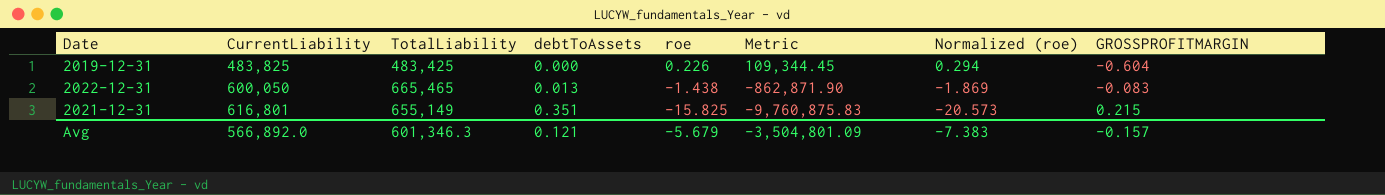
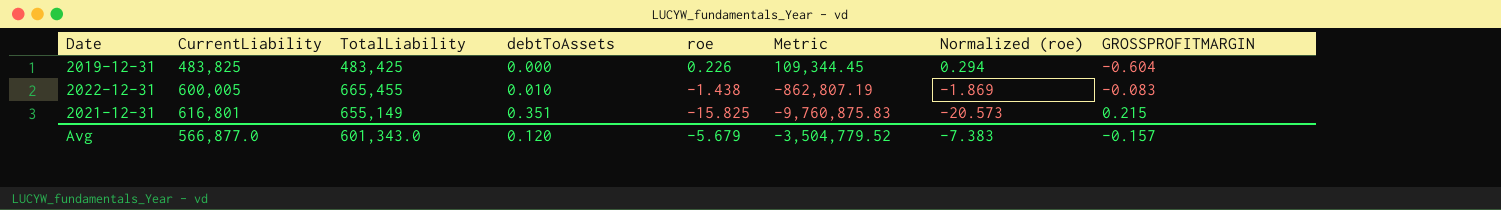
2022-12-31 | CurrentLiability: 600,050 -> 600,005
2022-12-31 | TotalLiability: 665,465 -> 665,455
2022-12-31 | debtToAssets: 0.013 -> 0.010
2022-12-31 | Metric: -862,871.90 -> -862,807.19
Avg | CurrentLiability: 566,892.0 -> 566,877.0
Avg | TotalLiability: 601,346.3 -> 601,343.0
Avg | debtToAssets: 0.121 -> 0.120
Avg | Metric: -3,504,801.09 -> -3,504,779.52

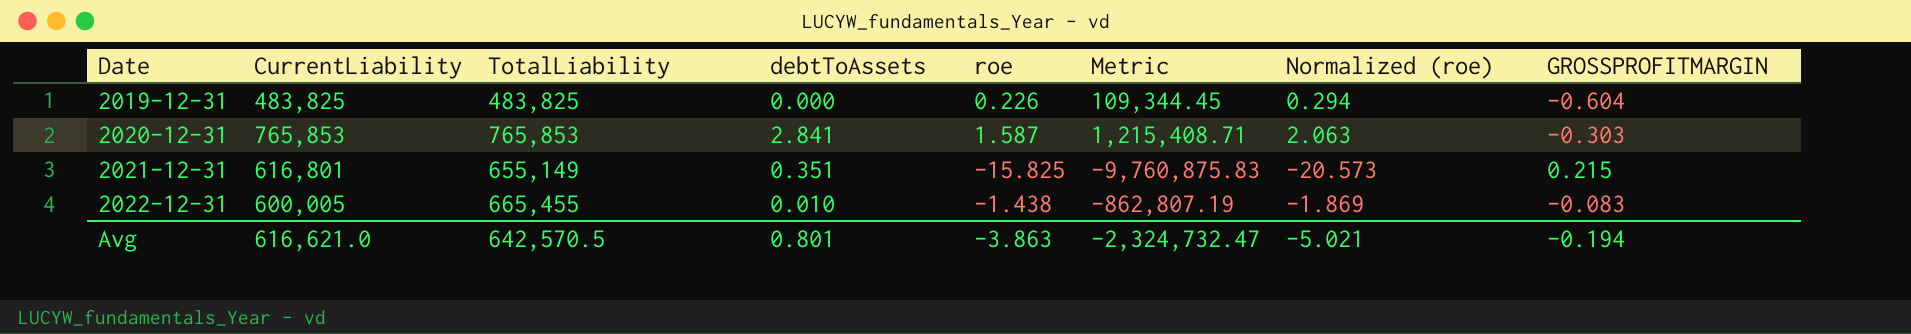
row order: CurrentLiability ascending -> Date ascending
2019-12-31 | TotalLiability: 483,425 -> 483,825
row 2020-12-31: none -> 765,853 | 765,853 | 2.841 | 1.587 | 1,215,408.71 | 2.063 | -0.303
Avg | CurrentLiability: 566,877.0 -> 616,621.0
Avg | TotalLiability: 601,343.0 -> 642,570.5
Avg | debtToAssets: 0.120 -> 0.801
Avg | roe: -5.679 -> -3.863
Avg | Metric: -3,504,779.52 -> -2,324,732.47
Avg | Normalized (roe): -7.383 -> -5.021
Avg | GROSSPROFITMARGIN: -0.157 -> -0.194

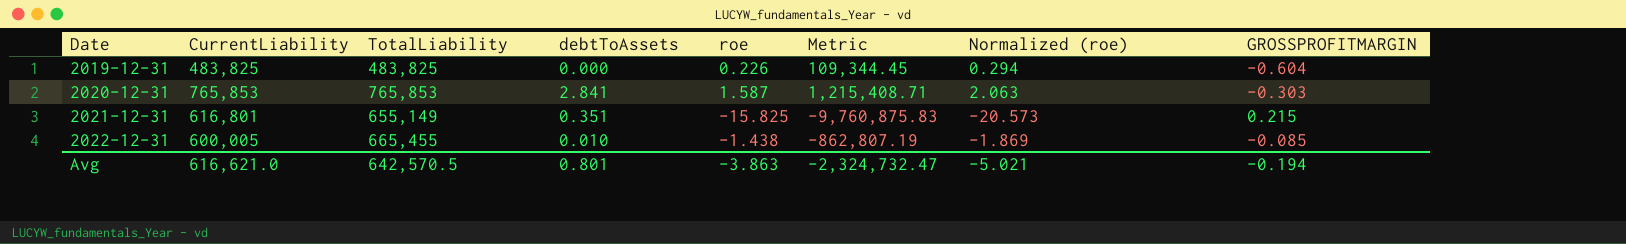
2022-12-31 | GROSSPROFITMARGIN: -0.083 -> -0.085

